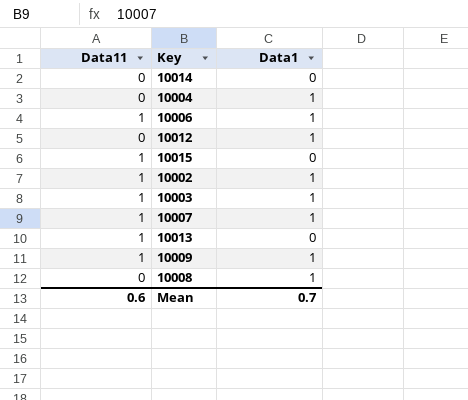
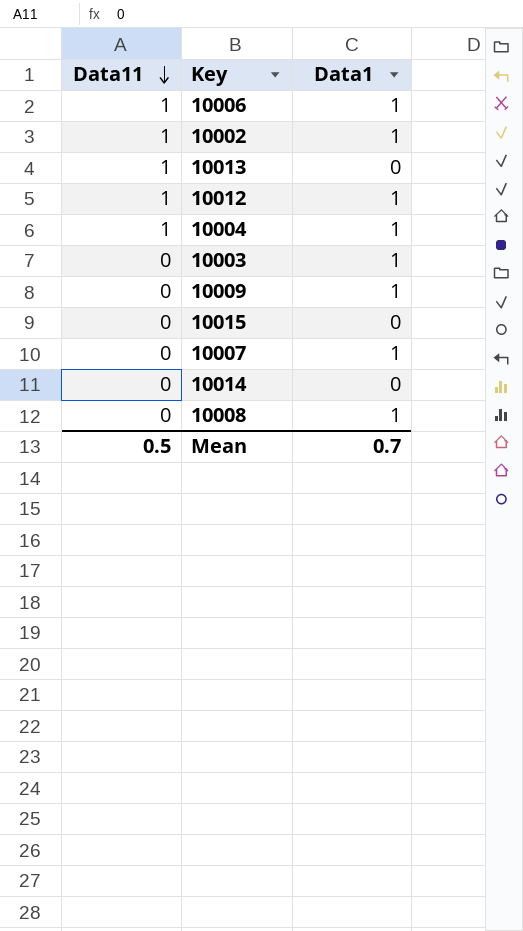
row order: none -> Data11 descending
10012 | Data11: 0 -> 1
10004 | Data11: 0 -> 1
10003 | Data11: 1 -> 0
10009 | Data11: 1 -> 0
10015 | Data11: 1 -> 0
10007 | Data11: 1 -> 0
Mean | Data11: 0.6 -> 0.5

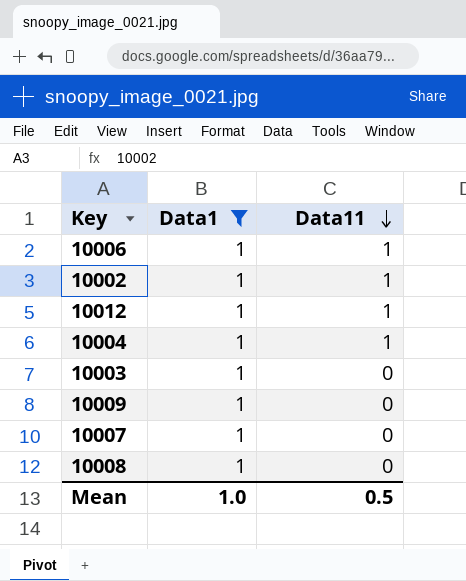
filter: none -> Data1 = 1
column Data11 | position: 1 -> 3
Mean | Data1: 0.7 -> 1.0

